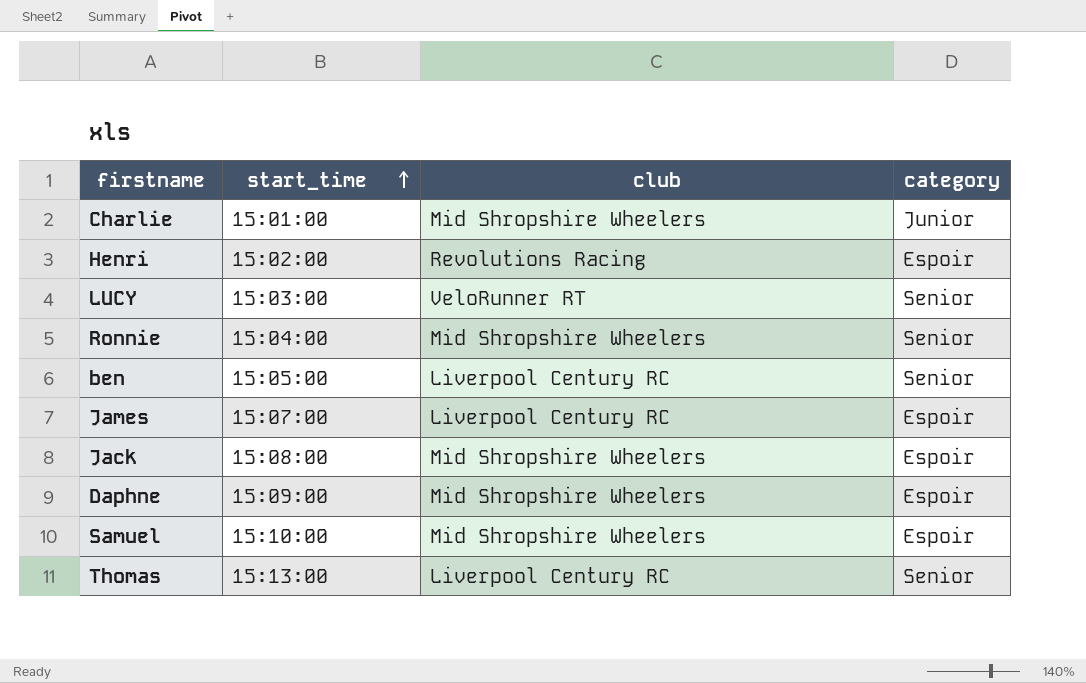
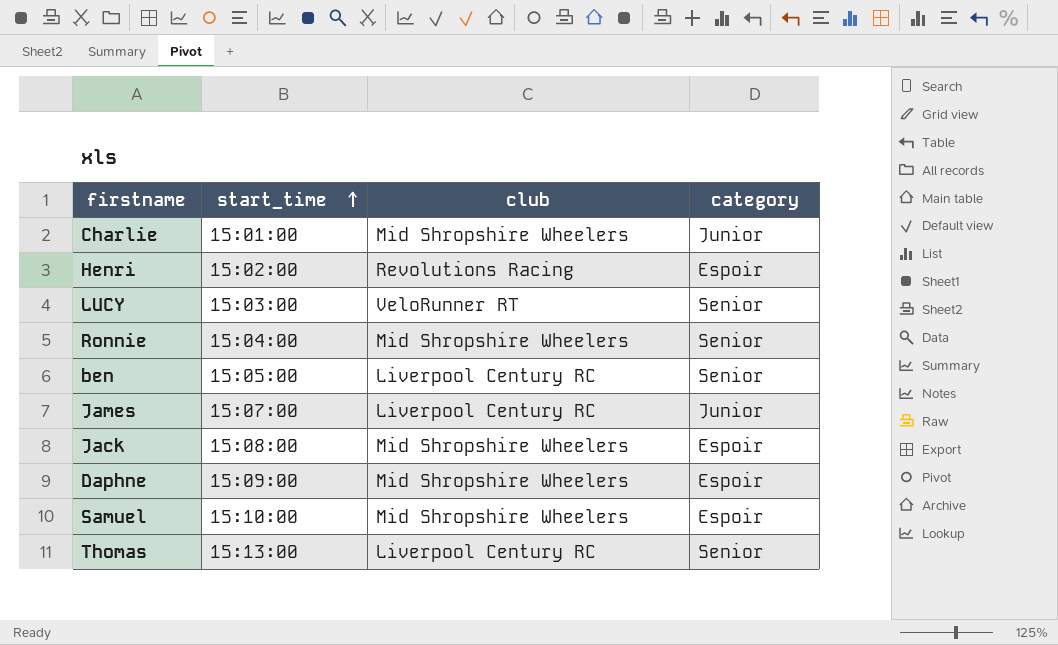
James | category: Espoir -> Junior

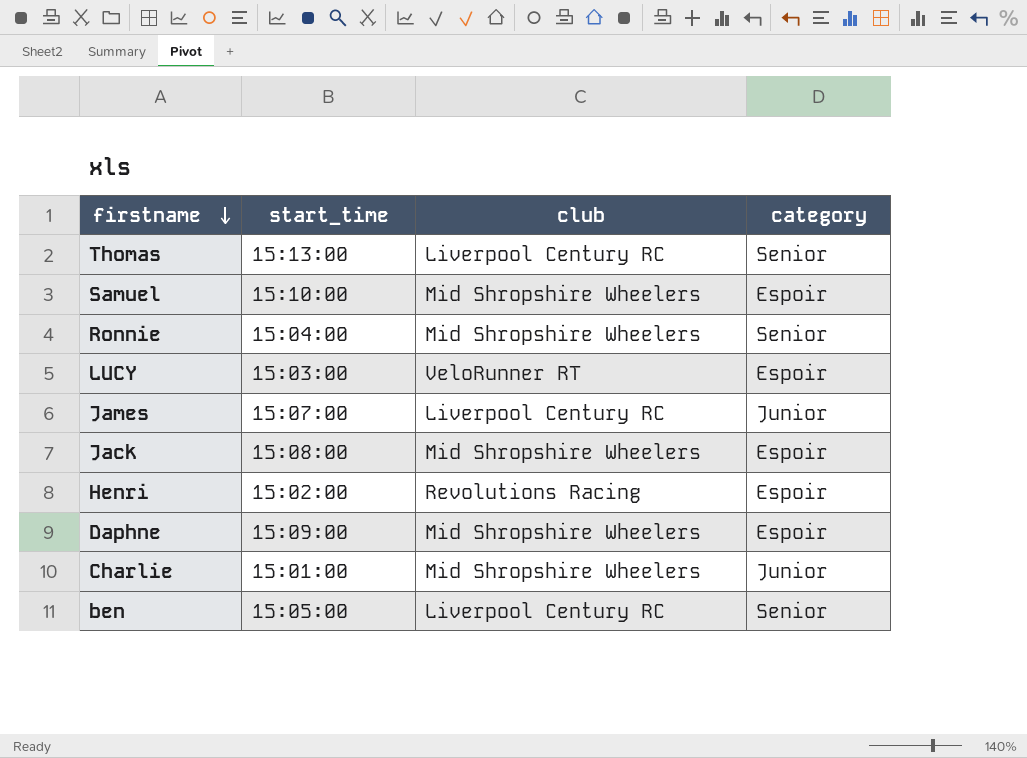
row order: start_time ascending -> firstname descending
LUCY | category: Senior -> Espoir

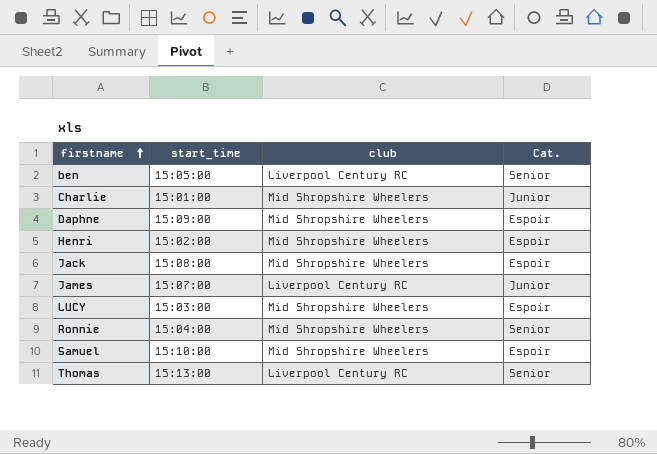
row order: firstname descending -> firstname ascending
column name: category -> Cat.
Henri | club: Revolutions Racing -> Mid Shropshire Wheelers
LUCY | club: VeloRunner RT -> Mid Shropshire Wheelers

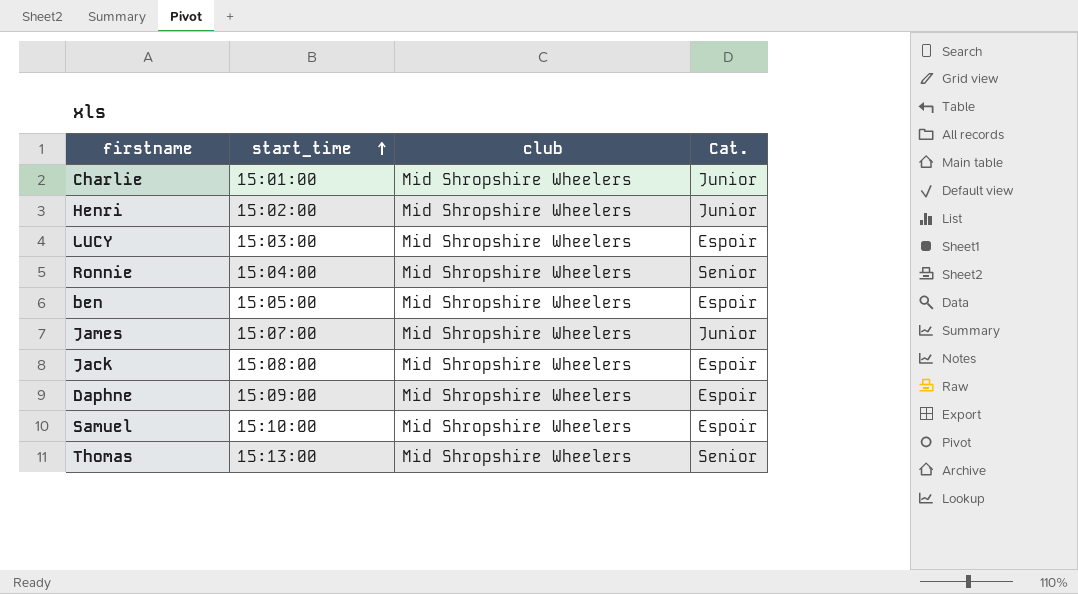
row order: firstname ascending -> start_time ascending
Henri | Cat.: Espoir -> Junior
ben | club: Liverpool Century RC -> Mid Shropshire Wheelers
ben | Cat.: Senior -> Espoir
James | club: Liverpool Century RC -> Mid Shropshire Wheelers
Thomas | club: Liverpool Century RC -> Mid Shropshire Wheelers

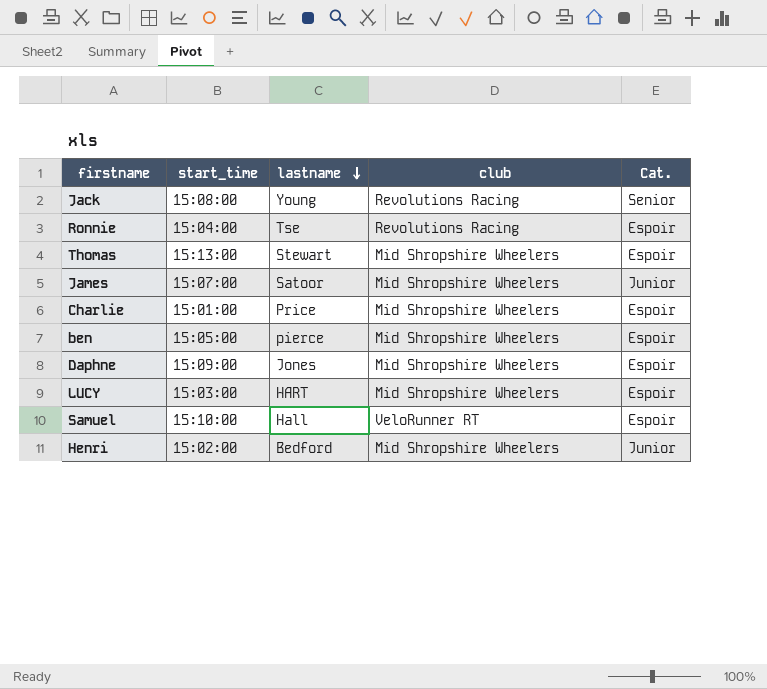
row order: start_time ascending -> lastname descending
column lastname | position: none -> 3
Jack | club: Mid Shropshire Wheelers -> Revolutions Racing
Jack | Cat.: Espoir -> Senior
Ronnie | club: Mid Shropshire Wheelers -> Revolutions Racing
Ronnie | Cat.: Senior -> Espoir
Thomas | Cat.: Senior -> Espoir
Charlie | Cat.: Junior -> Espoir
Samuel | club: Mid Shropshire Wheelers -> VeloRunner RT

